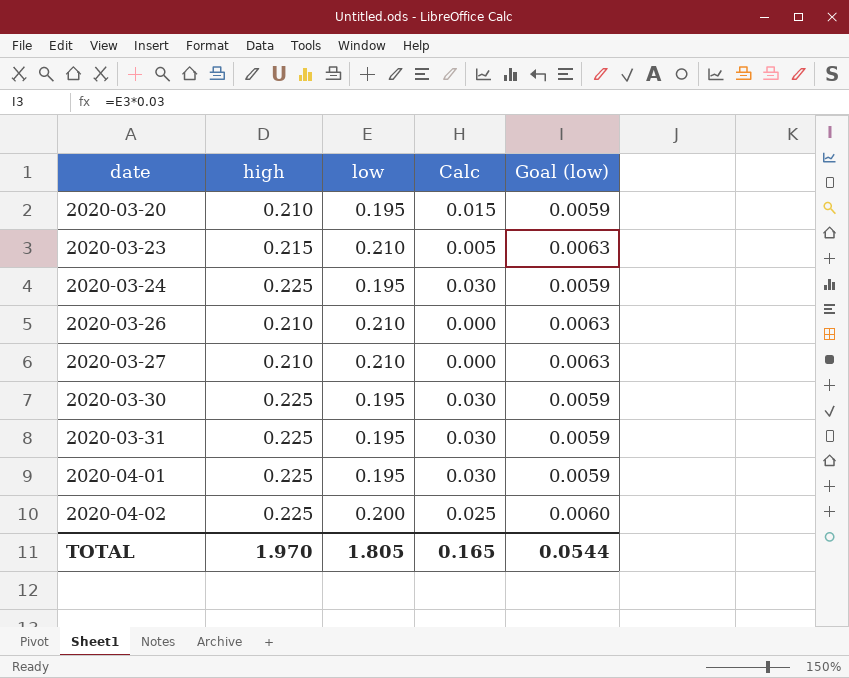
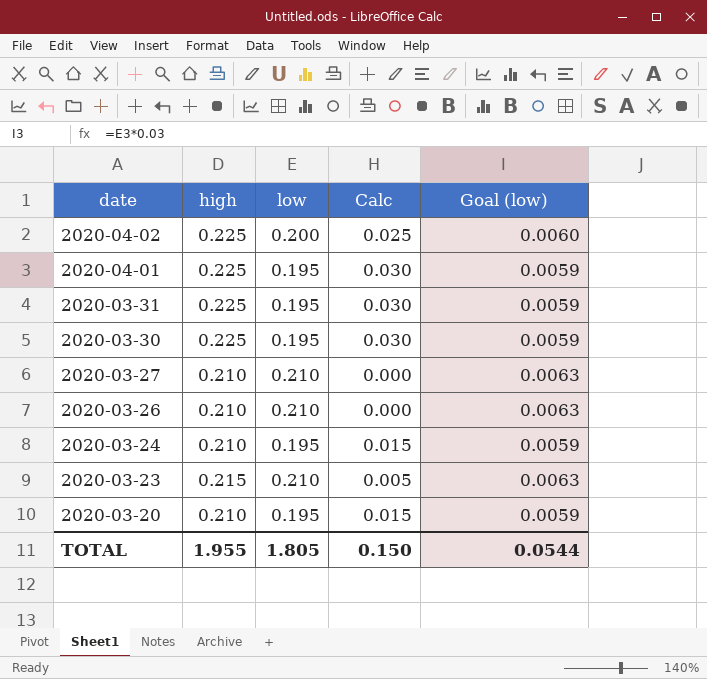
row order: date ascending -> date descending
2020-03-24 | high: 0.225 -> 0.210
2020-03-24 | Calc: 0.030 -> 0.015
TOTAL | high: 1.970 -> 1.955
TOTAL | Calc: 0.165 -> 0.150

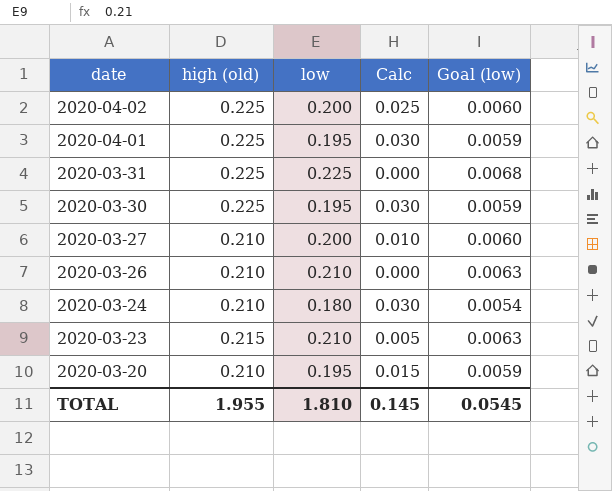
column name: high -> high (old)
2020-03-31 | low: 0.195 -> 0.225
2020-03-31 | Calc: 0.030 -> 0.000
2020-03-31 | Goal (low): 0.0059 -> 0.0068
2020-03-27 | low: 0.210 -> 0.200
2020-03-27 | Calc: 0.000 -> 0.010
2020-03-27 | Goal (low): 0.0063 -> 0.0060
2020-03-24 | low: 0.195 -> 0.180
2020-03-24 | Calc: 0.015 -> 0.030
2020-03-24 | Goal (low): 0.0059 -> 0.0054
TOTAL | low: 1.805 -> 1.810
TOTAL | Calc: 0.150 -> 0.145
TOTAL | Goal (low): 0.0544 -> 0.0545

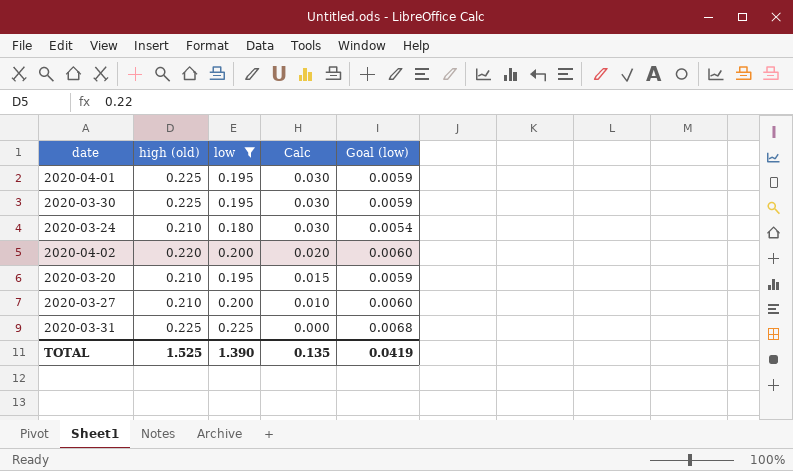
filter: none -> low != 0.210
row order: date descending -> Calc descending
2020-04-02 | high (old): 0.225 -> 0.220
2020-04-02 | Calc: 0.025 -> 0.020
TOTAL | high (old): 1.955 -> 1.525
TOTAL | low: 1.810 -> 1.390
TOTAL | Calc: 0.145 -> 0.135
TOTAL | Goal (low): 0.0545 -> 0.0419

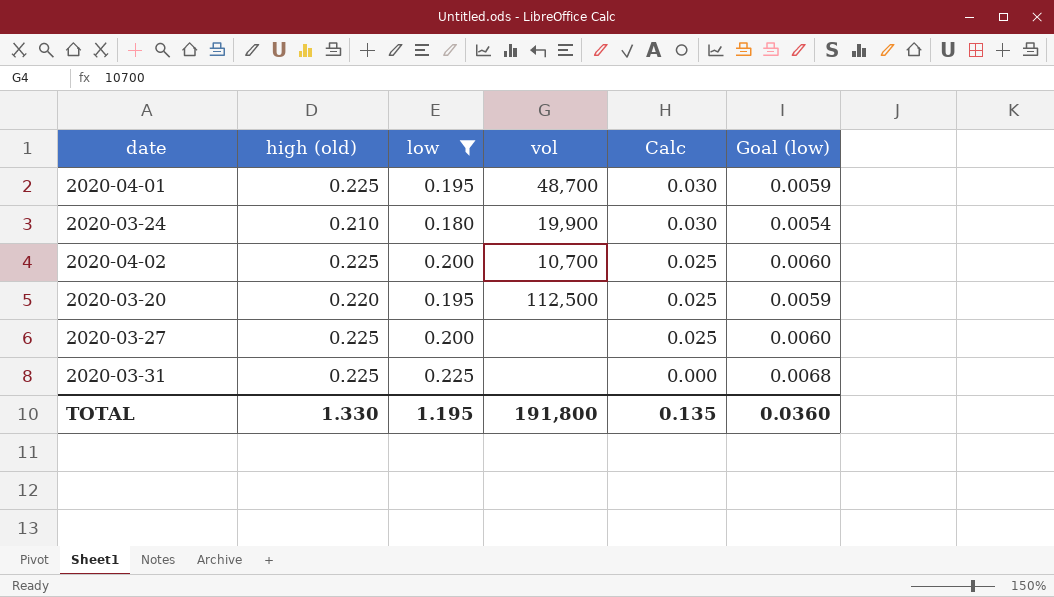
column vol | position: none -> 4
row 2020-03-30: 0.225 | 0.195 | 0.030 | 0.0059 -> none
2020-04-02 | high (old): 0.220 -> 0.225
2020-04-02 | Calc: 0.020 -> 0.025
2020-03-20 | high (old): 0.210 -> 0.220
2020-03-20 | Calc: 0.015 -> 0.025
2020-03-27 | high (old): 0.210 -> 0.225
2020-03-27 | Calc: 0.010 -> 0.025
TOTAL | high (old): 1.525 -> 1.330
TOTAL | low: 1.390 -> 1.195
TOTAL | Goal (low): 0.0419 -> 0.0360

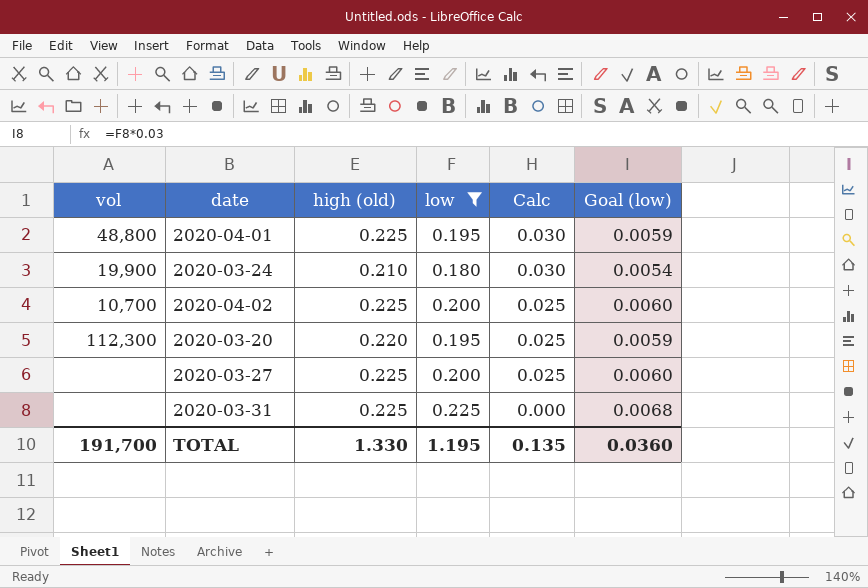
column vol | position: 4 -> 1
2020-04-01 | vol: 48,700 -> 48,800
2020-03-20 | vol: 112,500 -> 112,300
TOTAL | vol: 191,800 -> 191,700

